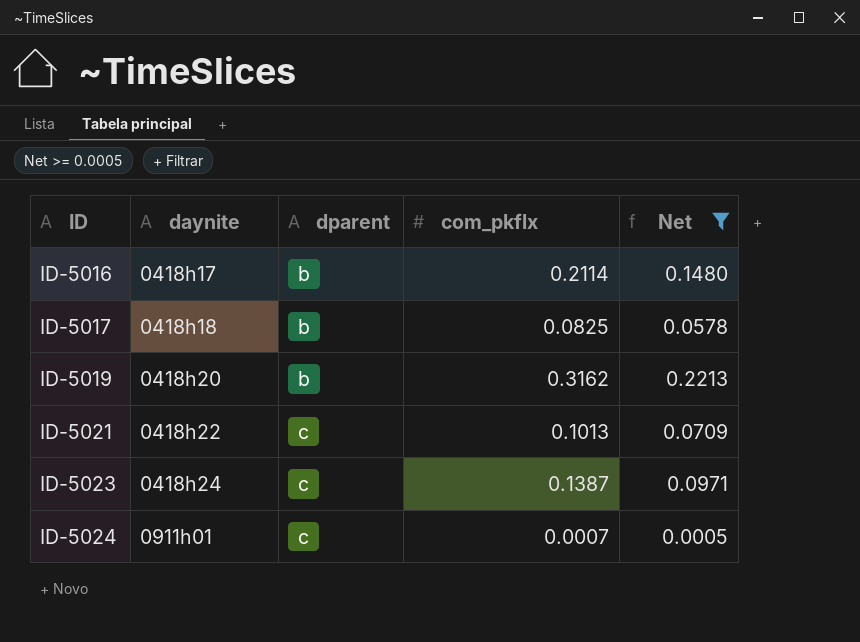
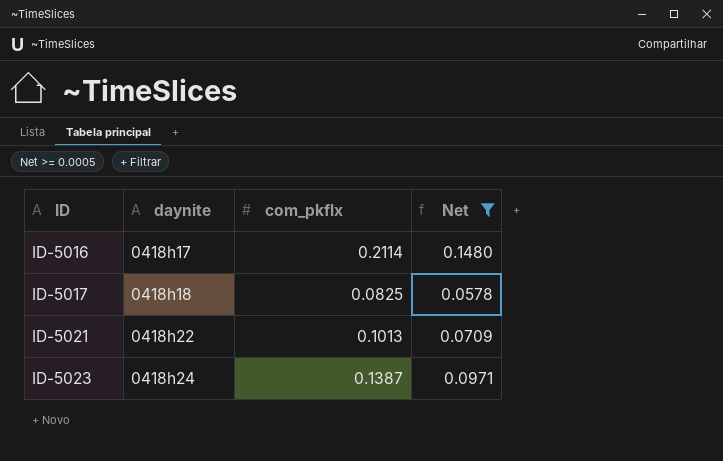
column dparent | position: 3 -> none
row ID-5019: 0418h20 | b | 0.3162 | 0.2213 -> none
row ID-5024: 0911h01 | c | 0.0007 | 0.0005 -> none

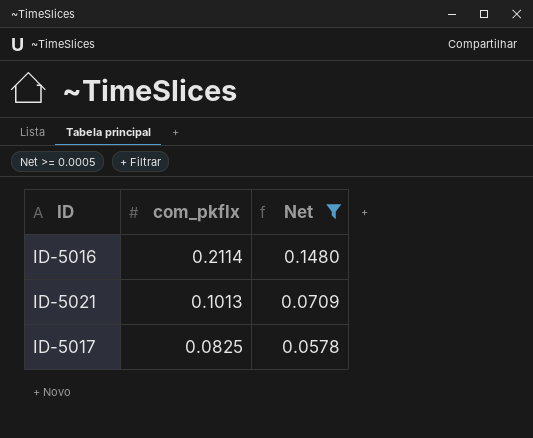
row order: ID ascending -> com_pkflx descending
column daynite | position: 2 -> none
row ID-5023: 0418h24 | 0.1387 | 0.0971 -> none

